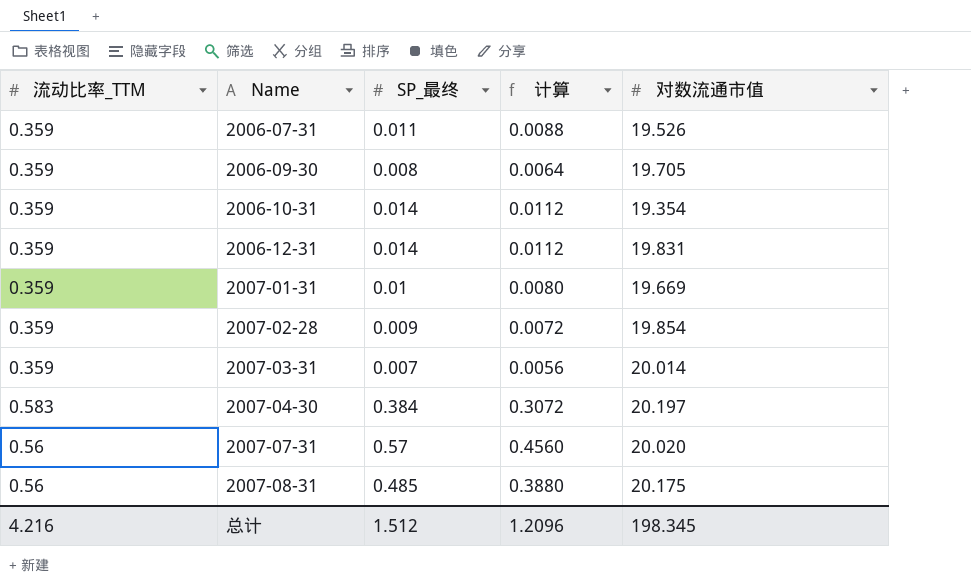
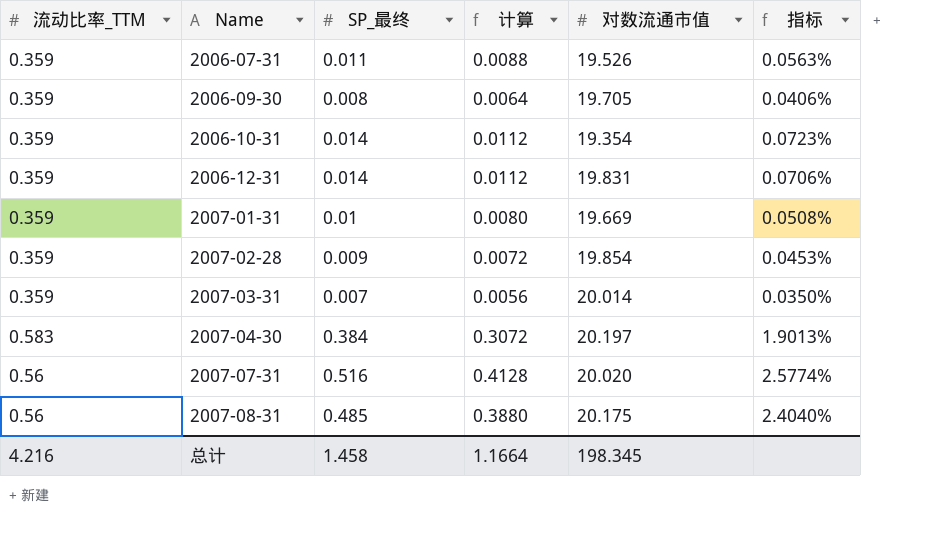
column 指标 | formula: none -> [SP_最终] / [对数流通市值]
2007-07-31 | SP_最终: 0.57 -> 0.516
2007-07-31 | 计算: 0.4560 -> 0.4128
总计 | SP_最终: 1.512 -> 1.458
总计 | 计算: 1.2096 -> 1.1664

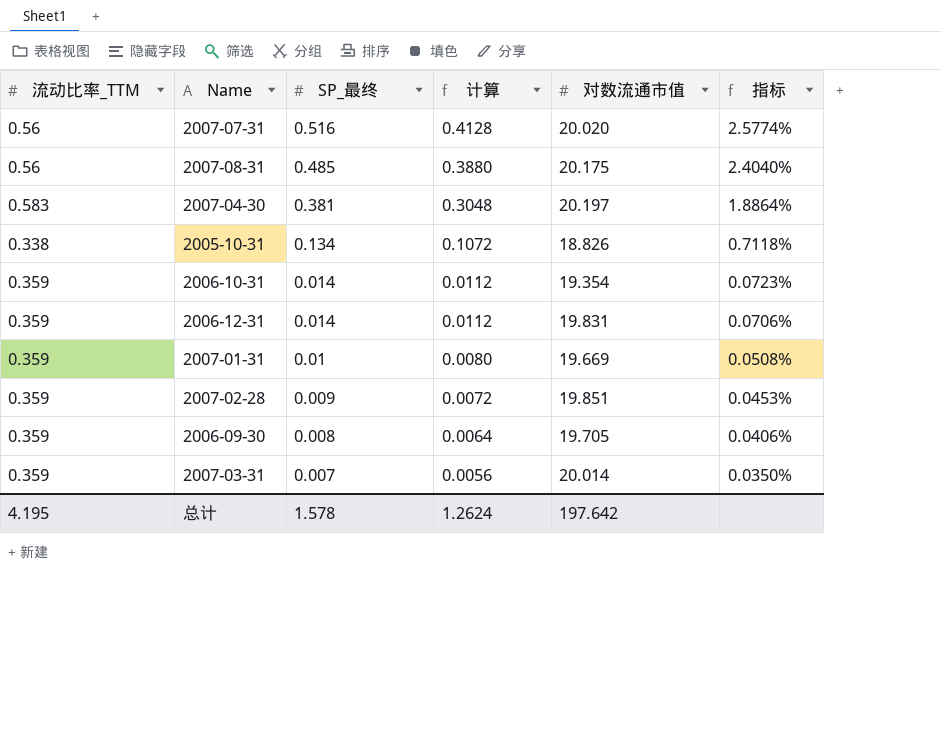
row order: Name ascending -> SP_最终 descending
row 2006-07-31: 0.359 | 0.011 | 0.0088 | 19.526 | 0.0563% -> none
2007-04-30 | SP_最终: 0.384 -> 0.381
2007-04-30 | 计算: 0.3072 -> 0.3048
2007-04-30 | 指标: 1.9013% -> 1.8864%
row 2005-10-31: none -> 0.338 | 0.134 | 0.1072 | 18.826 | 0.7118%
2007-02-28 | 对数流通市值: 19.854 -> 19.851
总计 | 流动比率_TTM: 4.216 -> 4.195
总计 | SP_最终: 1.458 -> 1.578
总计 | 计算: 1.1664 -> 1.2624
总计 | 对数流通市值: 198.345 -> 197.642

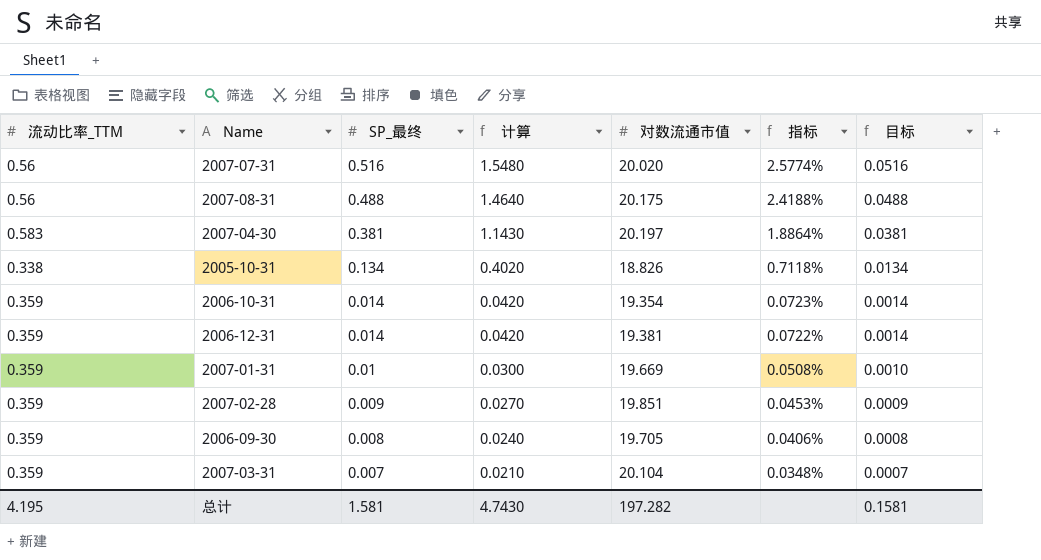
column 计算 | formula: [SP_最终] * 0.8 -> [SP_最终] * 3
column 目标 | formula: none -> [SP_最终] * 0.1
2007-08-31 | SP_最终: 0.485 -> 0.488
2007-08-31 | 指标: 2.4040% -> 2.4188%
2006-12-31 | 对数流通市值: 19.831 -> 19.381
2006-12-31 | 指标: 0.0706% -> 0.0722%
2007-03-31 | 对数流通市值: 20.014 -> 20.104
2007-03-31 | 指标: 0.0350% -> 0.0348%
总计 | SP_最终: 1.578 -> 1.581
总计 | 计算: 1.2624 -> 4.7430
总计 | 对数流通市值: 197.642 -> 197.282

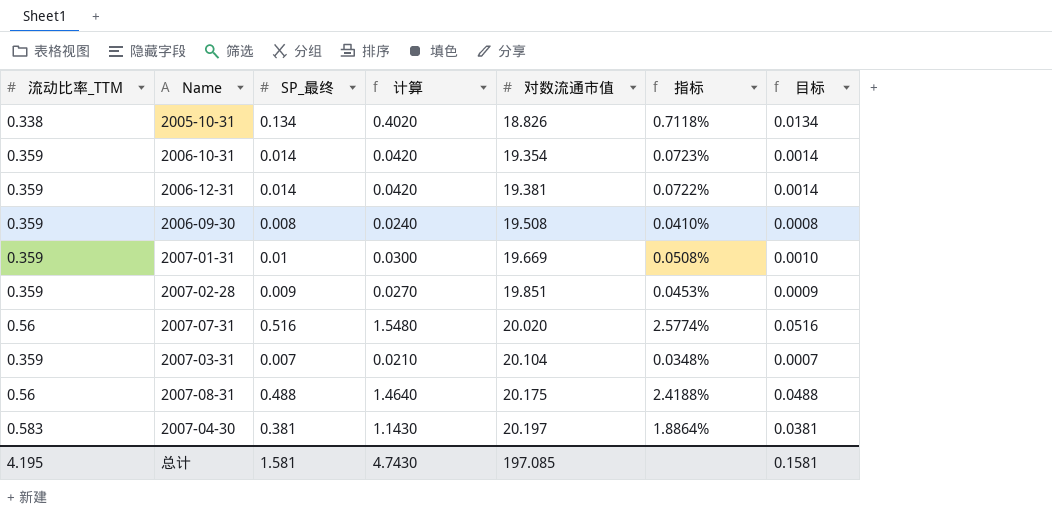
row order: SP_最终 descending -> 对数流通市值 ascending
2006-09-30 | 对数流通市值: 19.705 -> 19.508
2006-09-30 | 指标: 0.0406% -> 0.0410%
总计 | 对数流通市值: 197.282 -> 197.085

